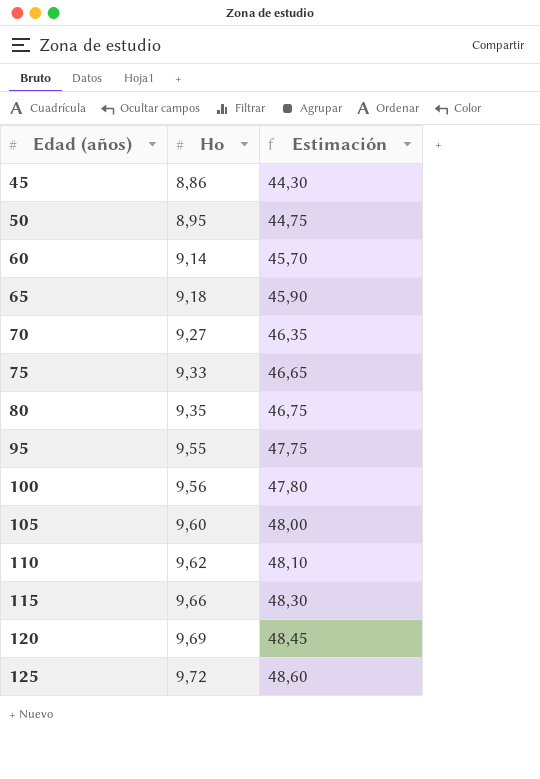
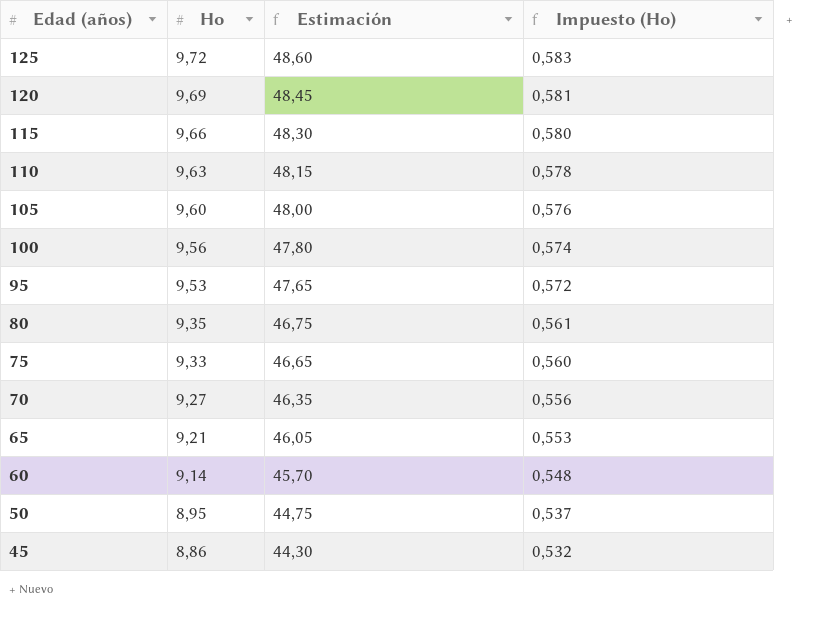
row order: Edad (años) ascending -> Edad (años) descending
column Impuesto (Ho) | formula: none -> [Ho] * 0,06
110 | Ho: 9,62 -> 9,63
110 | Estimación: 48,10 -> 48,15
95 | Ho: 9,55 -> 9,53
95 | Estimación: 47,75 -> 47,65
65 | Ho: 9,18 -> 9,21
65 | Estimación: 45,90 -> 46,05

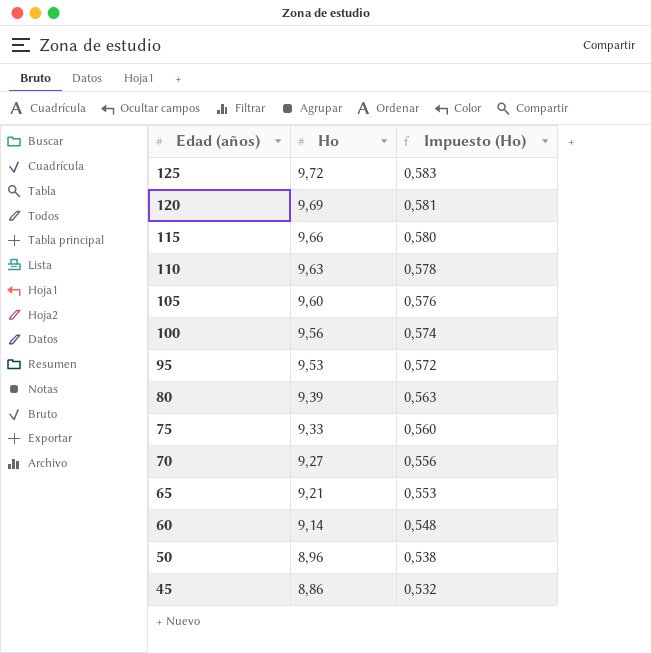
column Estimación | formula: [Ho] * 5 -> none
80 | Ho: 9,35 -> 9,39
80 | Impuesto (Ho): 0,561 -> 0,563
50 | Ho: 8,95 -> 8,96
50 | Impuesto (Ho): 0,537 -> 0,538

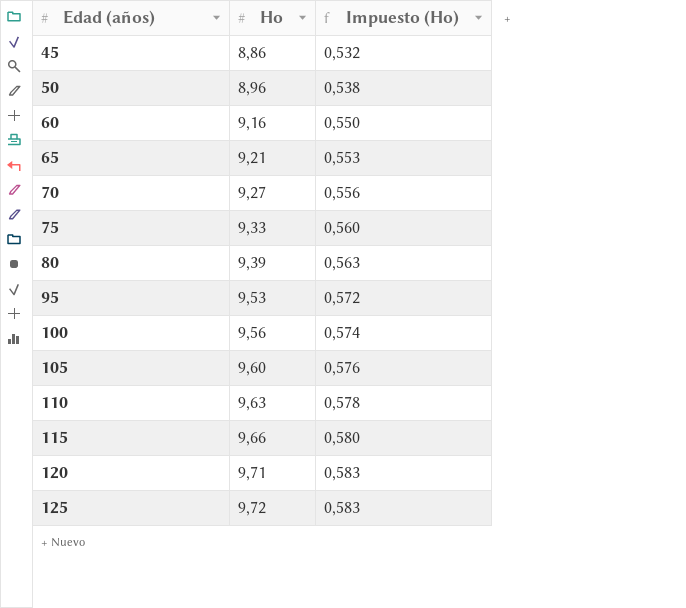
row order: Edad (años) descending -> Edad (años) ascending
60 | Ho: 9,14 -> 9,16
60 | Impuesto (Ho): 0,548 -> 0,550
120 | Ho: 9,69 -> 9,71
120 | Impuesto (Ho): 0,581 -> 0,583

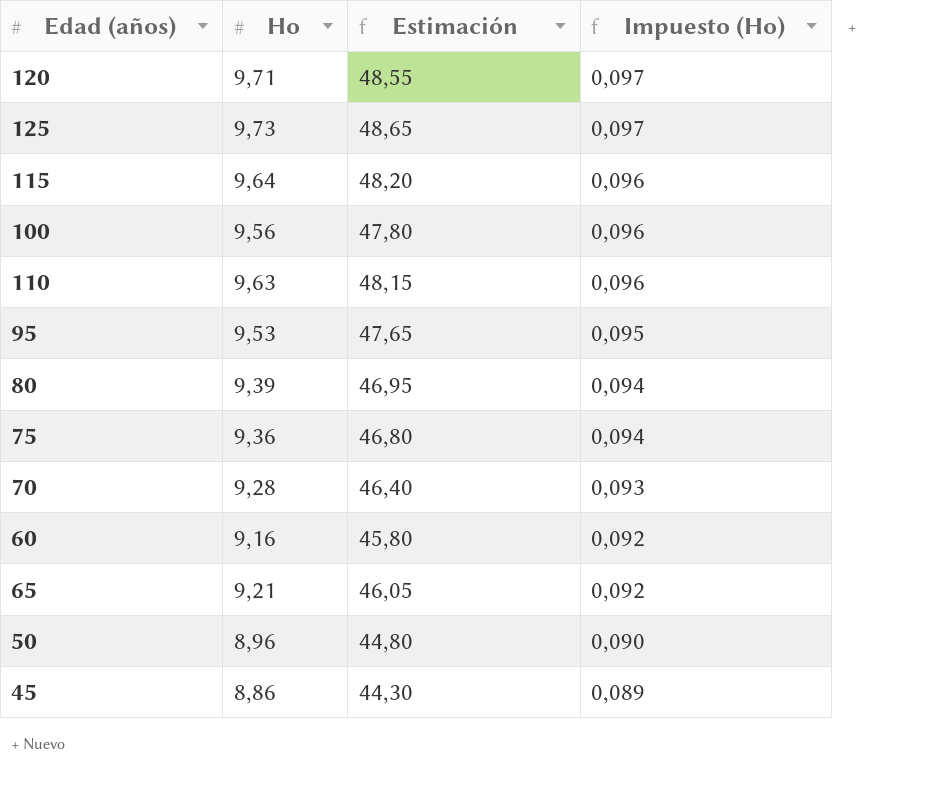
row order: Edad (años) ascending -> Impuesto (Ho) descending
column Estimación | formula: none -> [Ho] * 5
column Impuesto (Ho) | formula: [Ho] * 0,06 -> [Ho] * 0,01
row 105: 9,60 | 0,576 -> none
125 | Ho: 9,72 -> 9,73
115 | Ho: 9,66 -> 9,64
75 | Ho: 9,33 -> 9,36
70 | Ho: 9,27 -> 9,28

